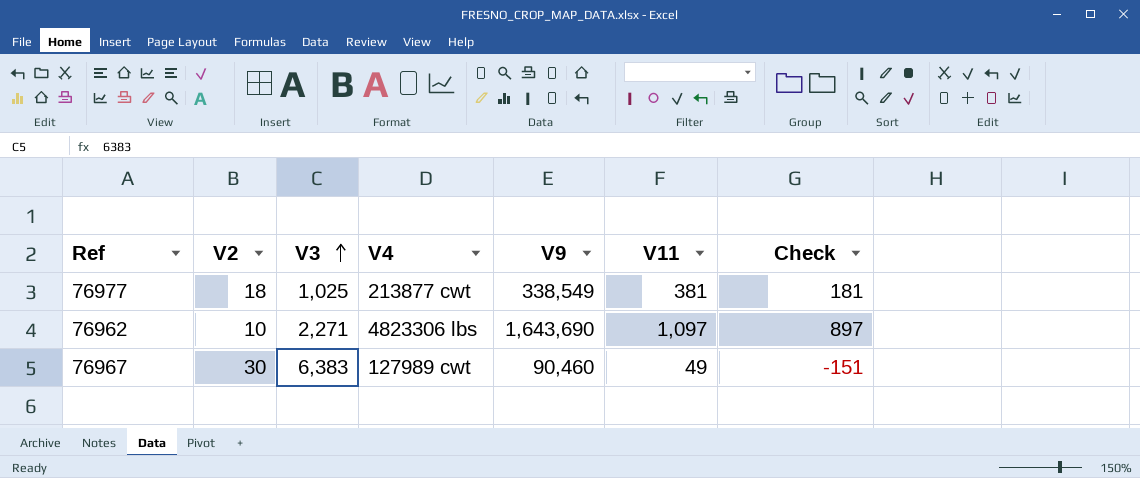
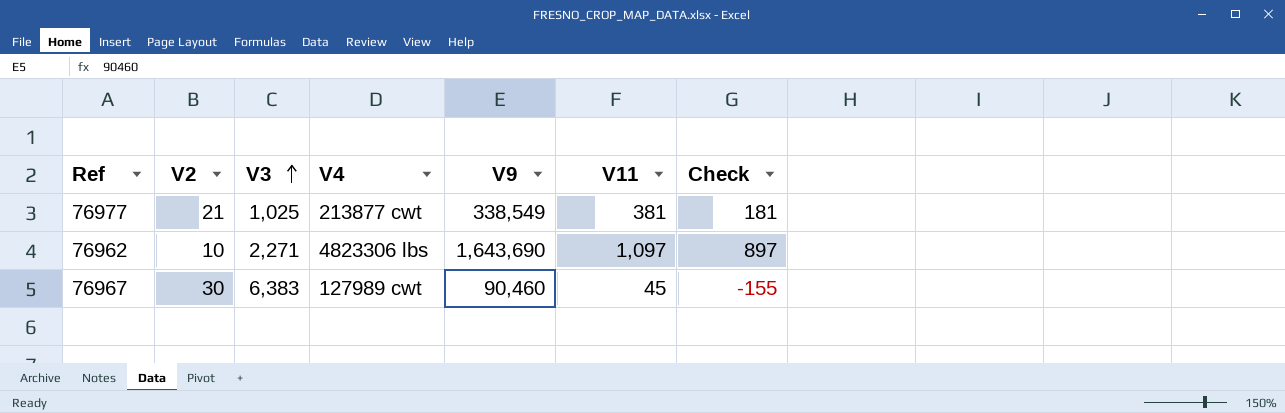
76977 | V2: 18 -> 21
76967 | V11: 49 -> 45
76967 | Check: -151 -> -155

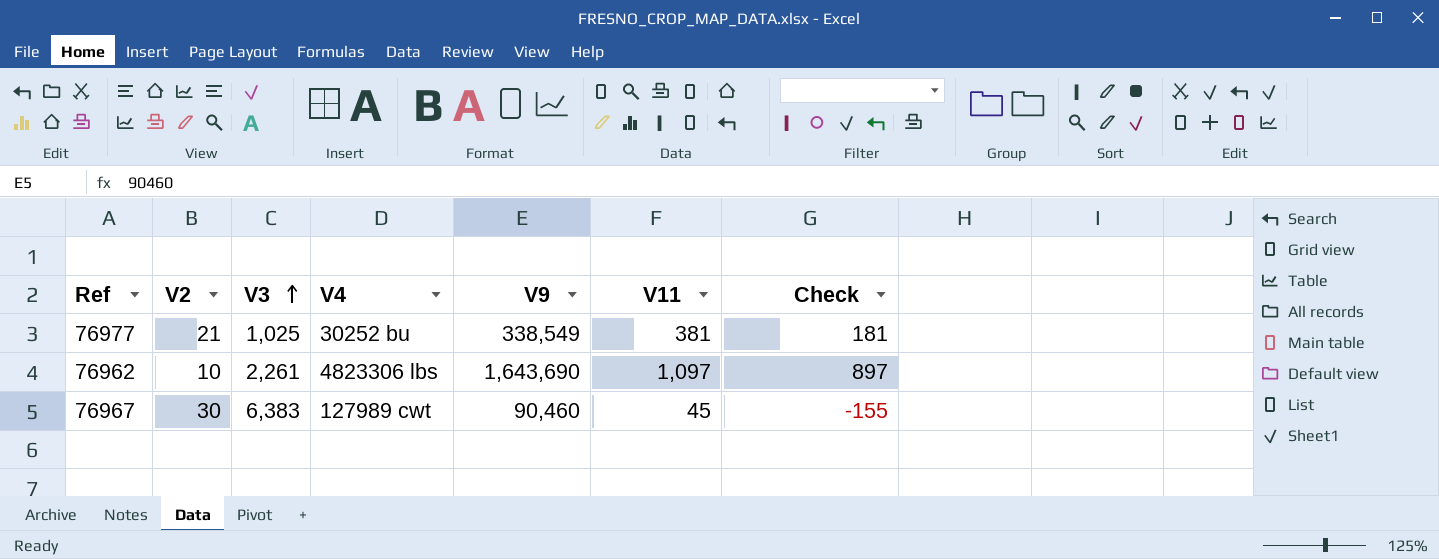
76977 | V4: 213877 cwt -> 30252 bu
76962 | V3: 2,271 -> 2,261

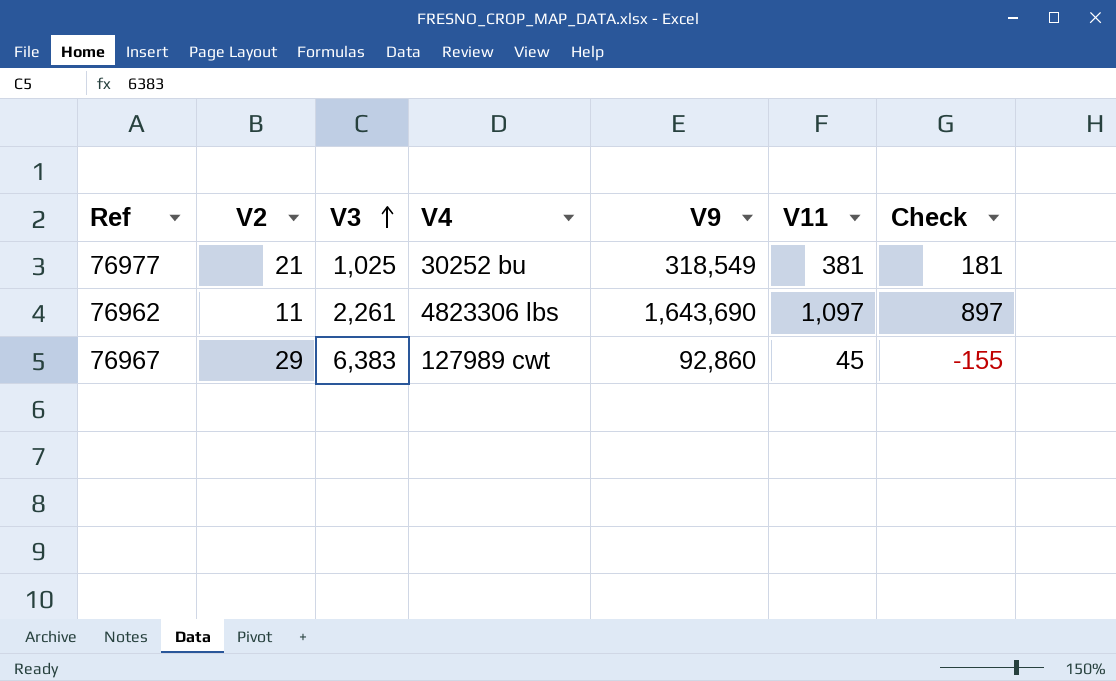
76977 | V9: 338,549 -> 318,549
76962 | V2: 10 -> 11
76967 | V2: 30 -> 29
76967 | V9: 90,460 -> 92,860

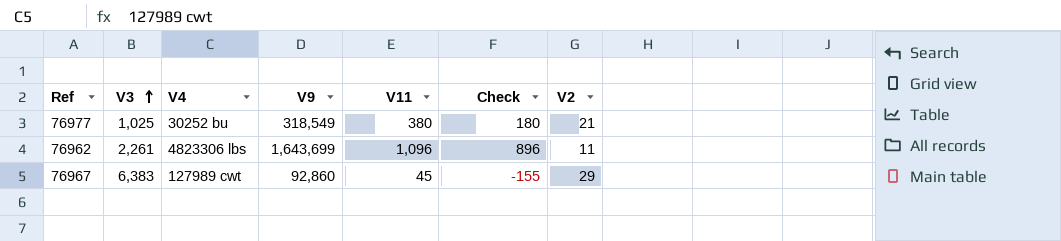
column V2 | position: 2 -> 7
76977 | V11: 381 -> 380
76977 | Check: 181 -> 180
76962 | V9: 1,643,690 -> 1,643,699
76962 | V11: 1,097 -> 1,096
76962 | Check: 897 -> 896

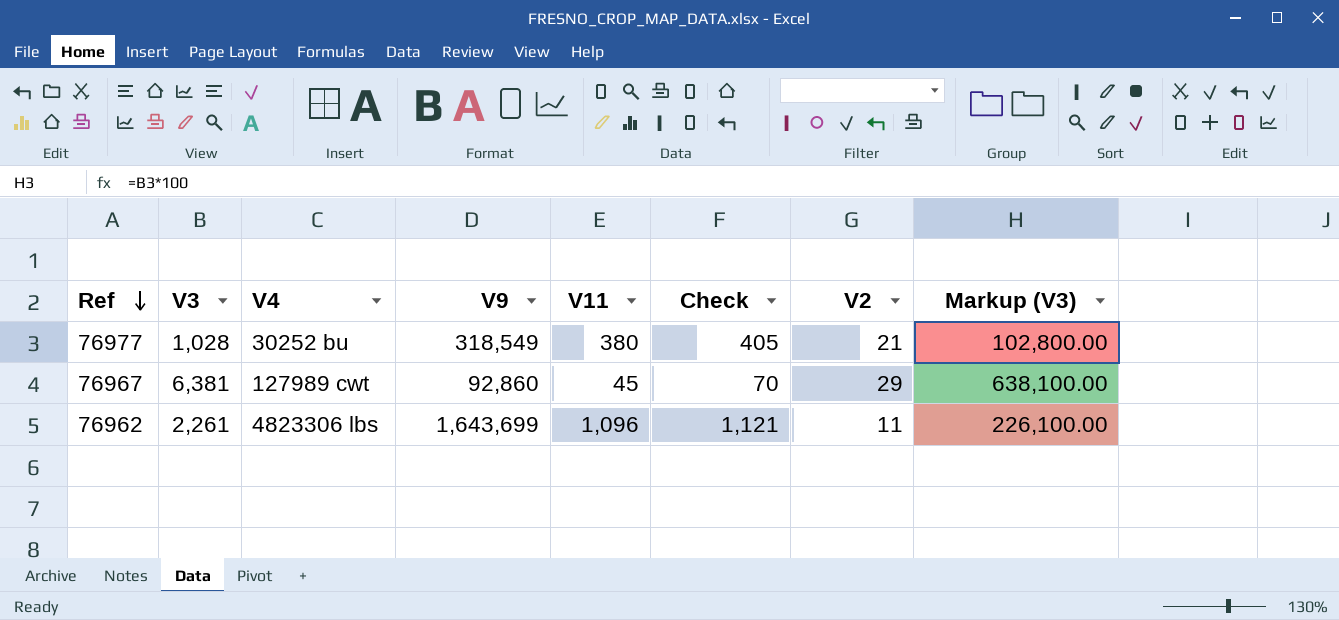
row order: V3 ascending -> Ref descending
column Check | formula: [V11] - 200 -> [V11] + 25
column Markup (V3) | formula: none -> [V3] * 100
76977 | V3: 1,025 -> 1,028
76967 | V3: 6,383 -> 6,381

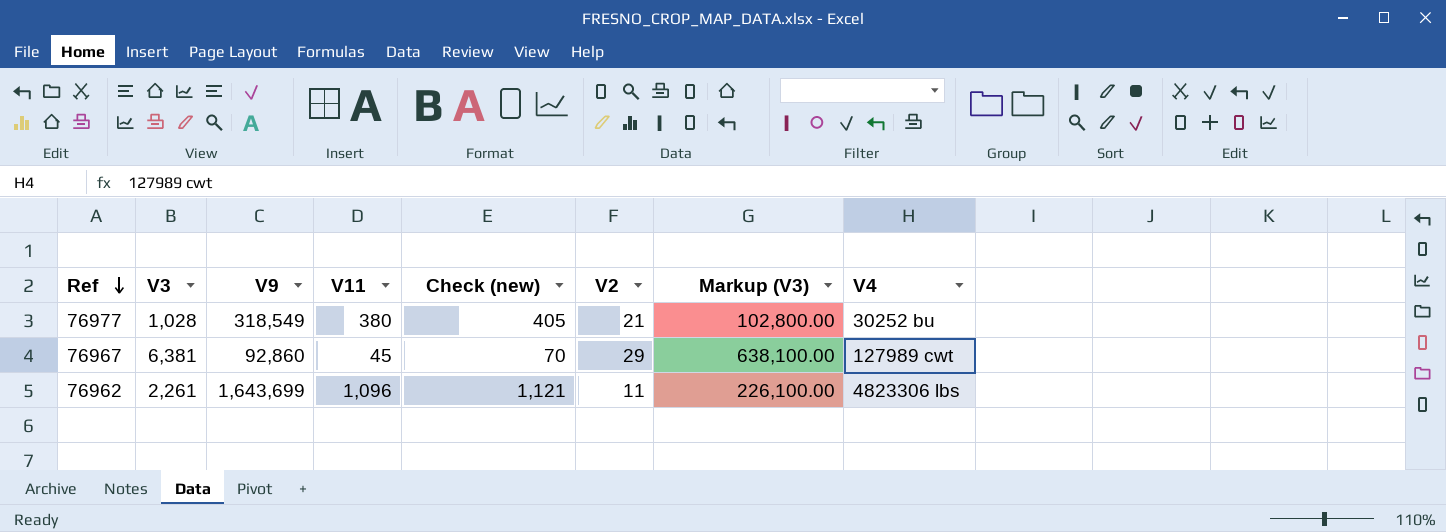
column name: Check -> Check (new)
column V4 | position: 3 -> 8

